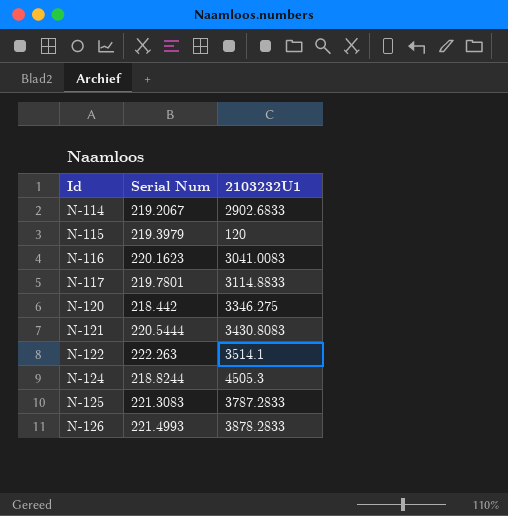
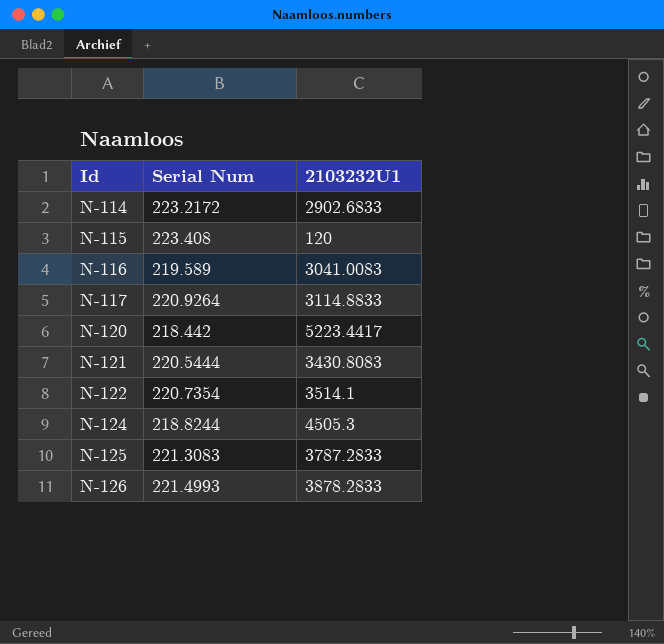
N-114 | Serial Num: 219.2067 -> 223.2172
N-115 | Serial Num: 219.3979 -> 223.408
N-116 | Serial Num: 220.1623 -> 219.589
N-117 | Serial Num: 219.7801 -> 220.9264
N-120 | 2103232U1: 3346.275 -> 5223.4417
N-122 | Serial Num: 222.263 -> 220.7354

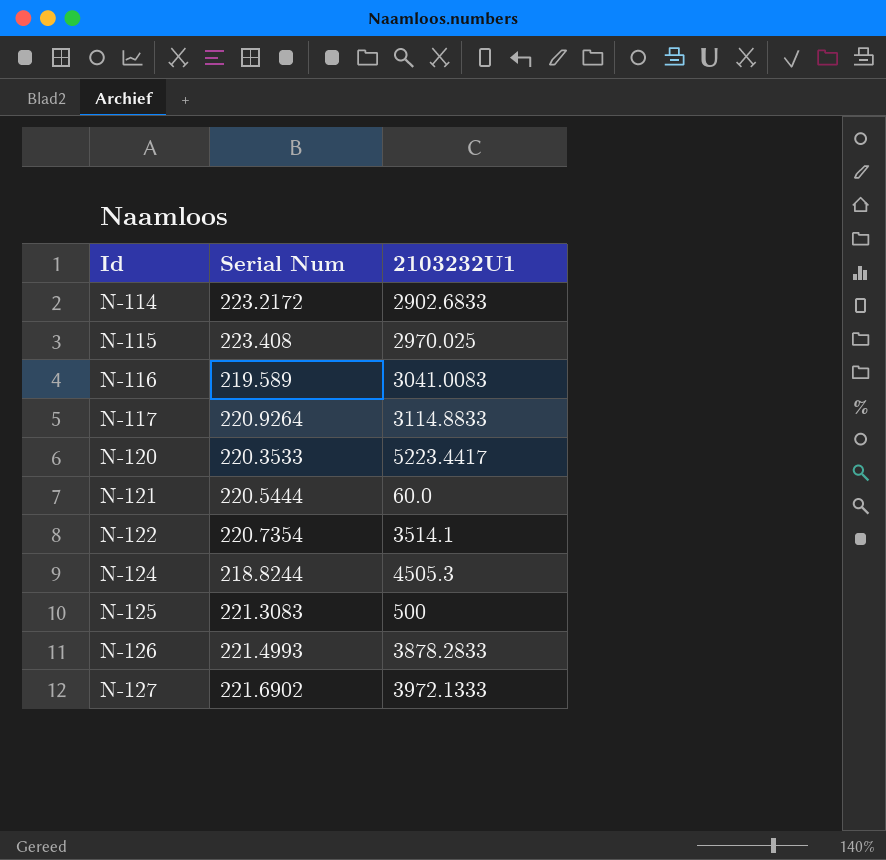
N-115 | 2103232U1: 120 -> 2970.025
N-120 | Serial Num: 218.442 -> 220.3533
N-121 | 2103232U1: 3430.8083 -> 60.0
N-125 | 2103232U1: 3787.2833 -> 500
row N-127: none -> 221.6902 | 3972.1333

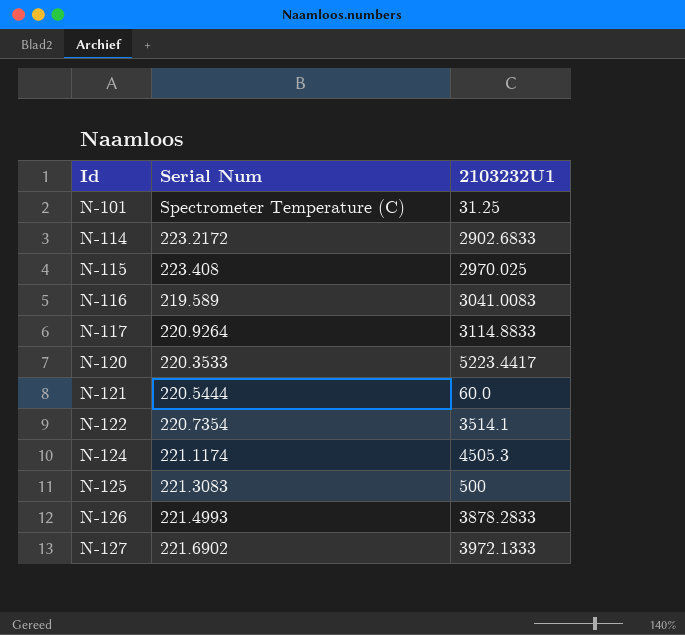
row N-101: none -> Spectrometer Temperature (C) | 31.25
N-124 | Serial Num: 218.8244 -> 221.1174

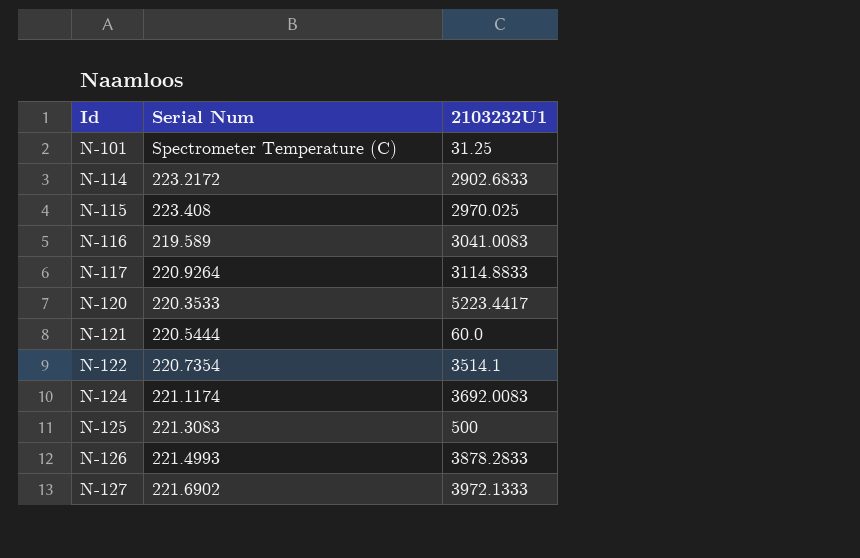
N-124 | 2103232U1: 4505.3 -> 3692.0083

